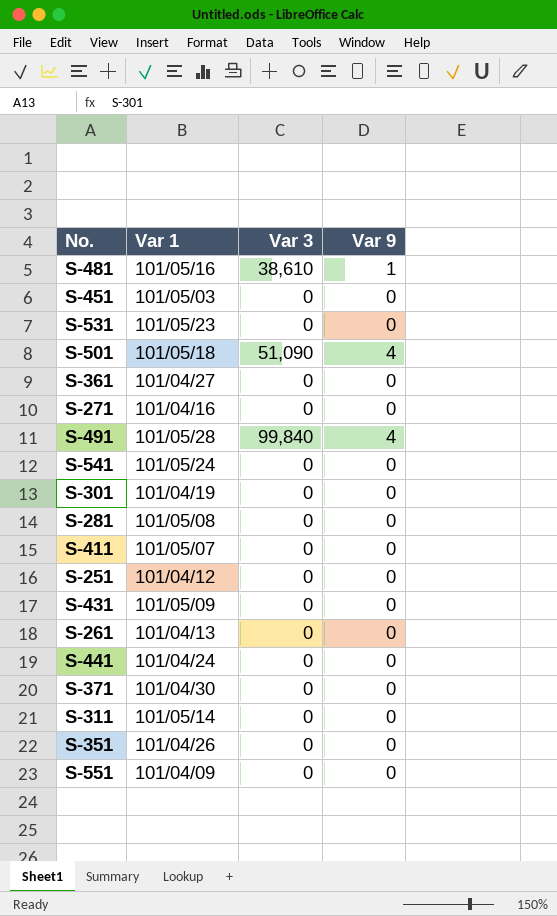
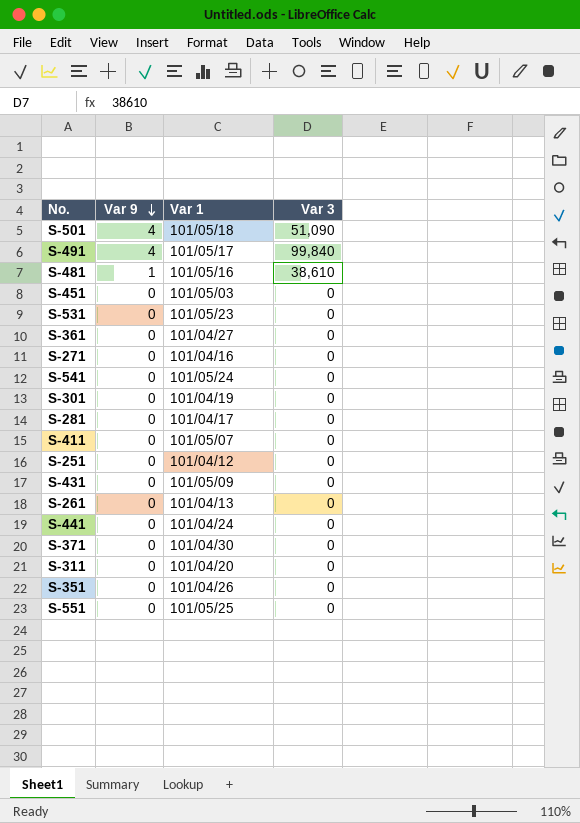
row order: none -> Var 9 descending
column Var 9 | position: 4 -> 2
S-491 | Var 1: 101/05/28 -> 101/05/17
S-281 | Var 1: 101/05/08 -> 101/04/17
S-311 | Var 1: 101/05/14 -> 101/04/20
S-551 | Var 1: 101/04/09 -> 101/05/25

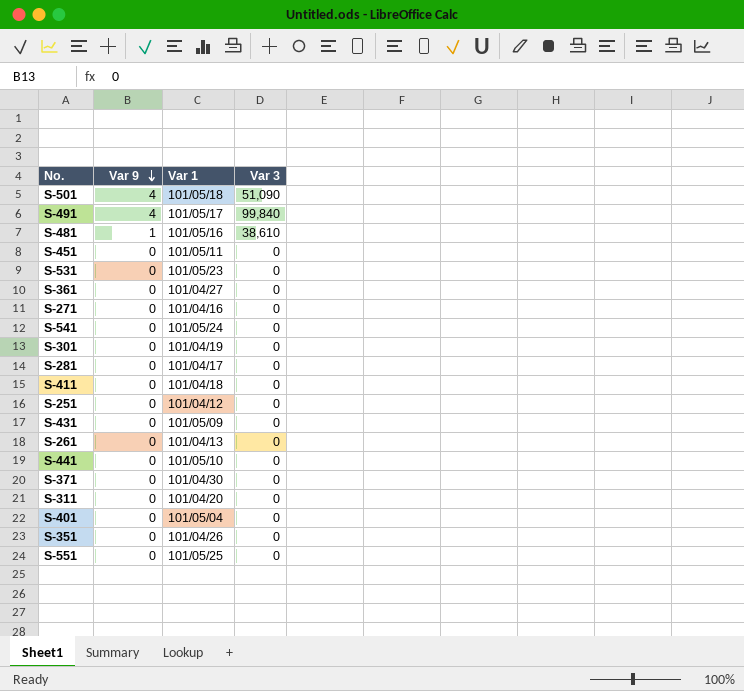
S-451 | Var 1: 101/05/03 -> 101/05/11
S-411 | Var 1: 101/05/07 -> 101/04/18
S-441 | Var 1: 101/04/24 -> 101/05/10
row S-401: none -> 0 | 101/05/04 | 0

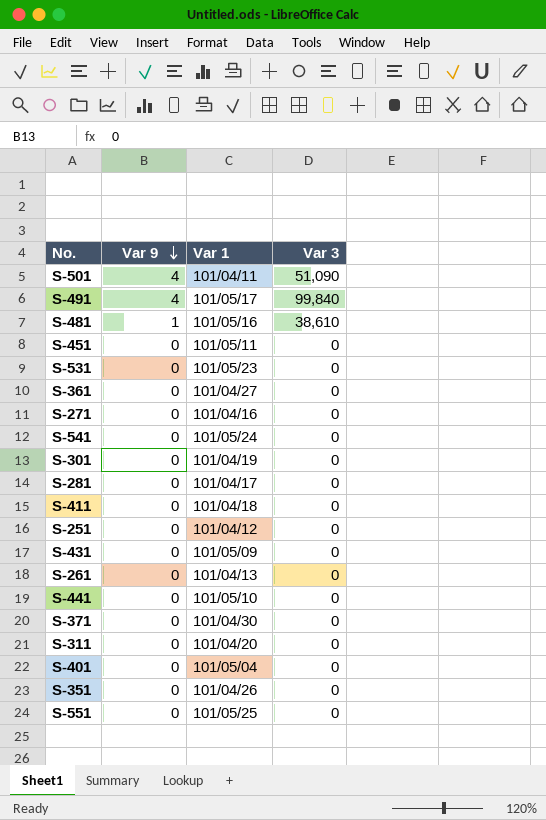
S-501 | Var 1: 101/05/18 -> 101/04/11

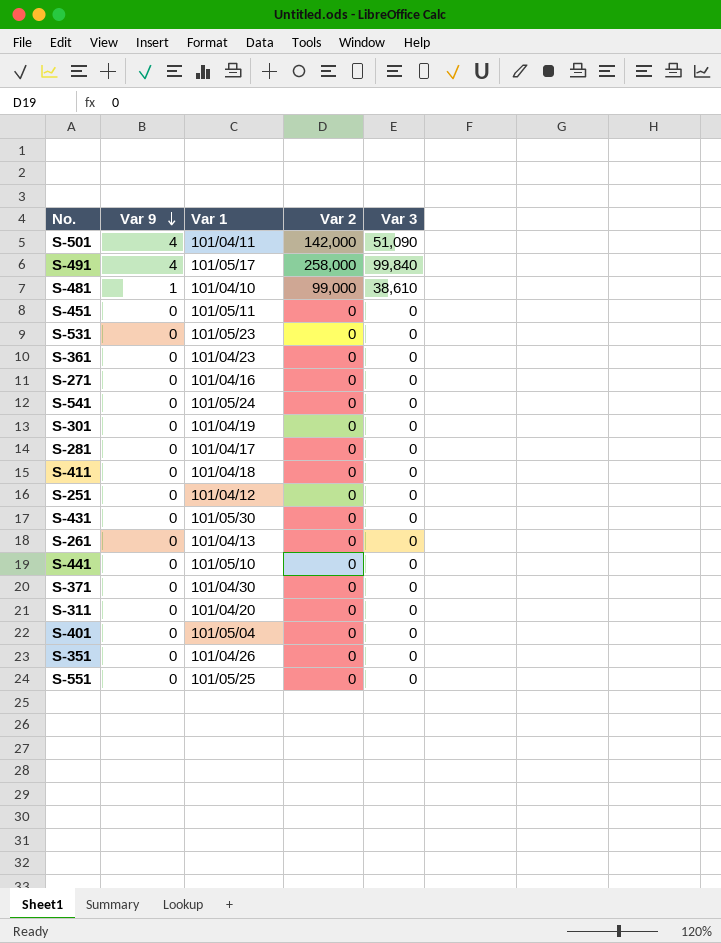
column Var 2 | position: none -> 4
S-481 | Var 1: 101/05/16 -> 101/04/10
S-361 | Var 1: 101/04/27 -> 101/04/23
S-431 | Var 1: 101/05/09 -> 101/05/30

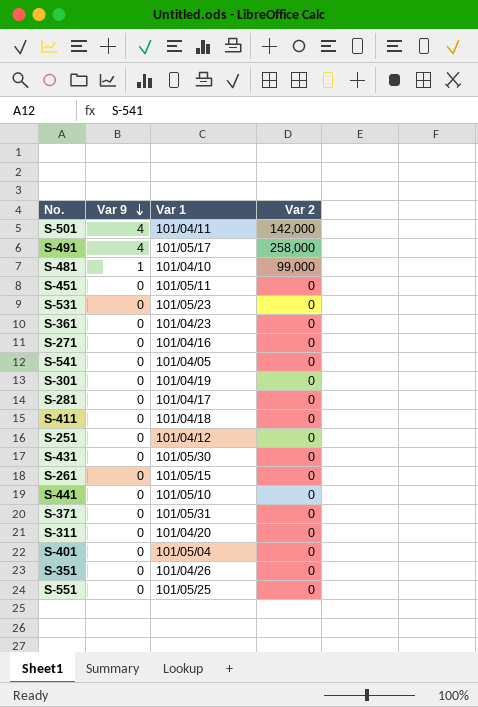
column Var 3 | position: 5 -> none
S-541 | Var 1: 101/05/24 -> 101/04/05
S-261 | Var 1: 101/04/13 -> 101/05/15
S-371 | Var 1: 101/04/30 -> 101/05/31

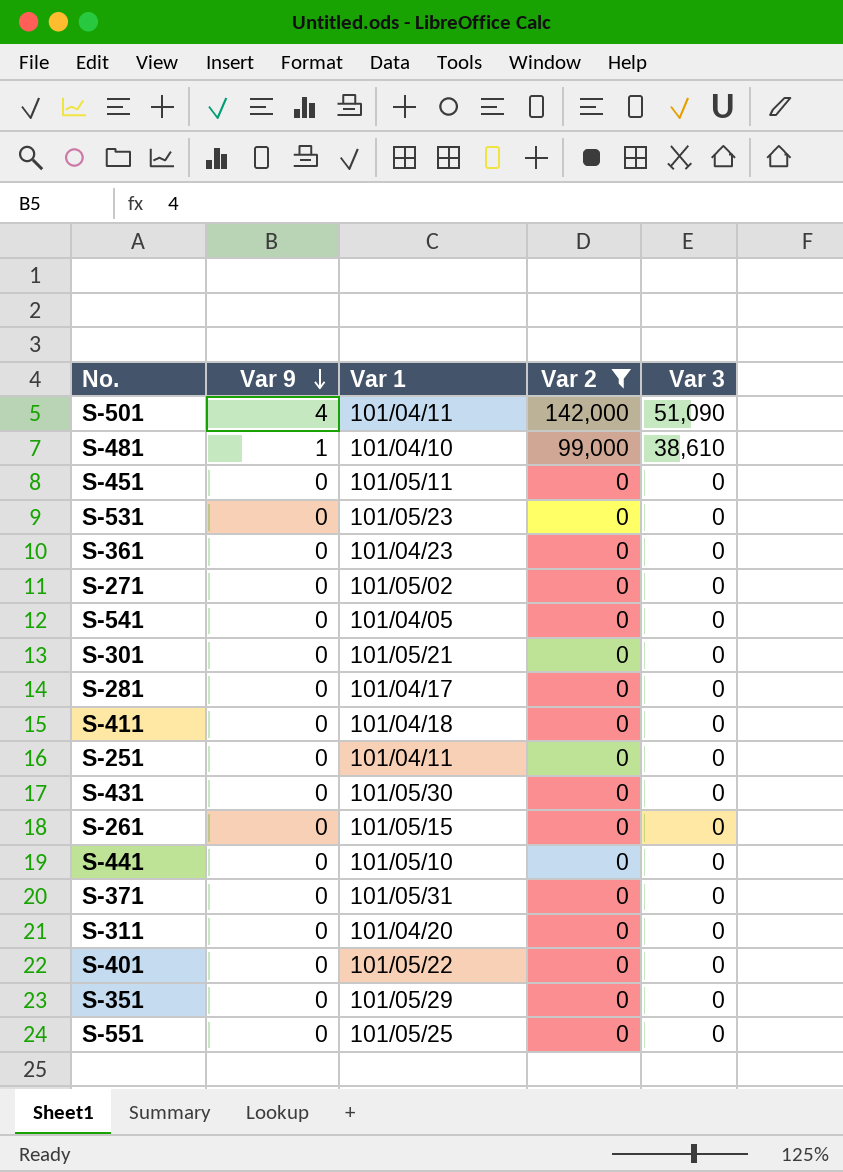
filter: none -> Var 2 != 258,000
column Var 3 | position: none -> 5
S-271 | Var 1: 101/04/16 -> 101/05/02
S-301 | Var 1: 101/04/19 -> 101/05/21
S-251 | Var 1: 101/04/12 -> 101/04/11
S-401 | Var 1: 101/05/04 -> 101/05/22
S-351 | Var 1: 101/04/26 -> 101/05/29

